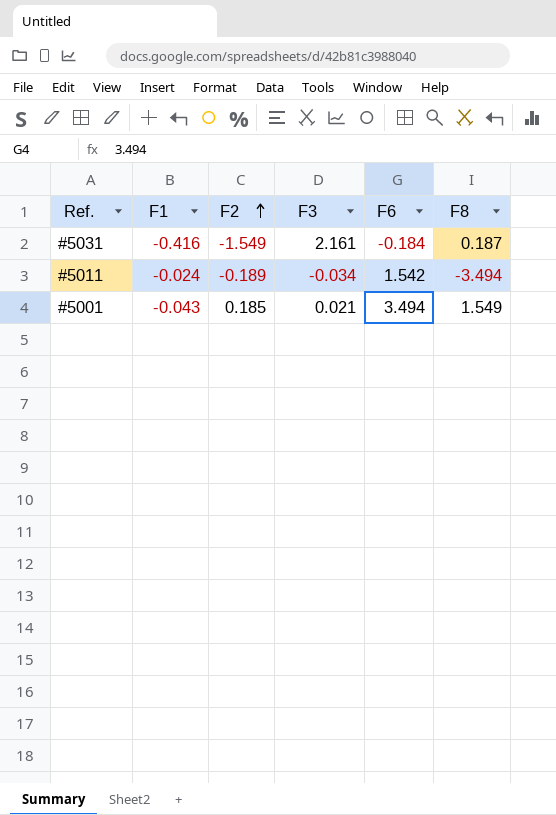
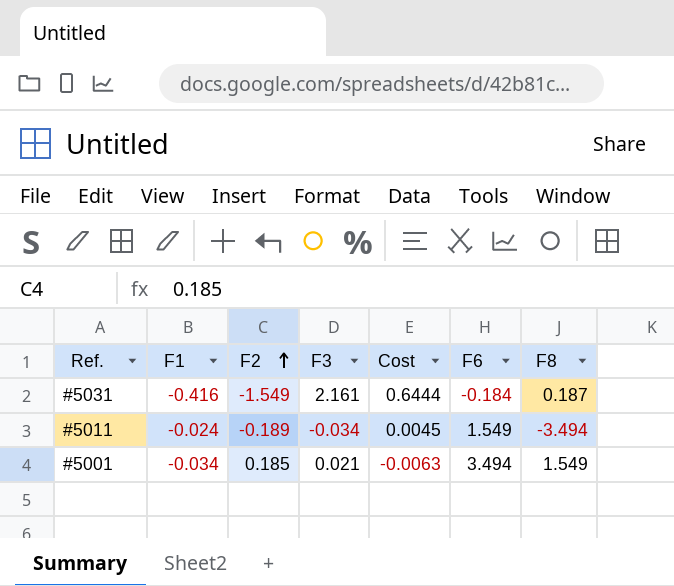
column Cost | formula: none -> [F1] * [F2]
#5011 | F6: 1.542 -> 1.549
#5001 | F1: -0.043 -> -0.034

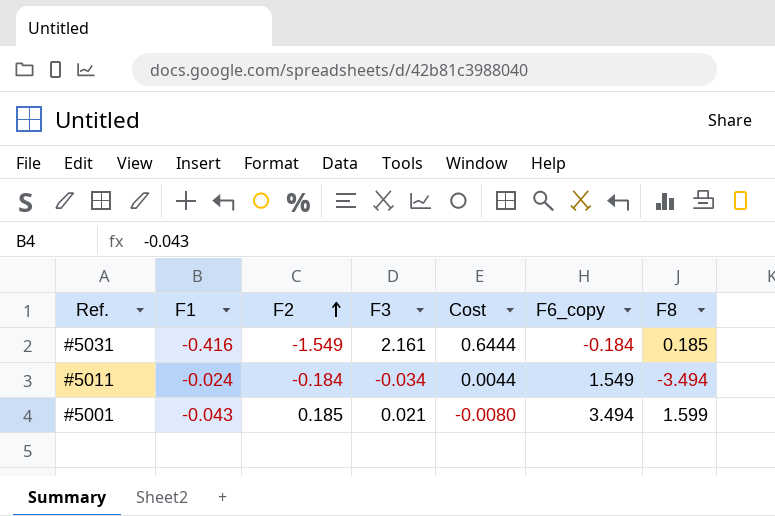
column name: F6 -> F6_copy
#5031 | F8: 0.187 -> 0.185
#5011 | F2: -0.189 -> -0.184
#5011 | Cost: 0.0045 -> 0.0044
#5001 | F1: -0.034 -> -0.043
#5001 | Cost: -0.0063 -> -0.0080
#5001 | F8: 1.549 -> 1.599

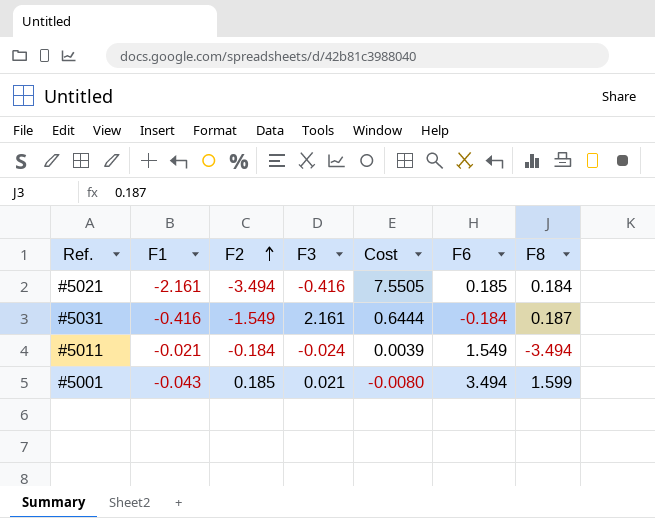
column name: F6_copy -> F6
row #5021: none -> -2.161 | -3.494 | -0.416 | 7.5505 | 0.185 | 0.184
#5031 | F8: 0.185 -> 0.187
#5011 | F1: -0.024 -> -0.021
#5011 | F3: -0.034 -> -0.024
#5011 | Cost: 0.0044 -> 0.0039

